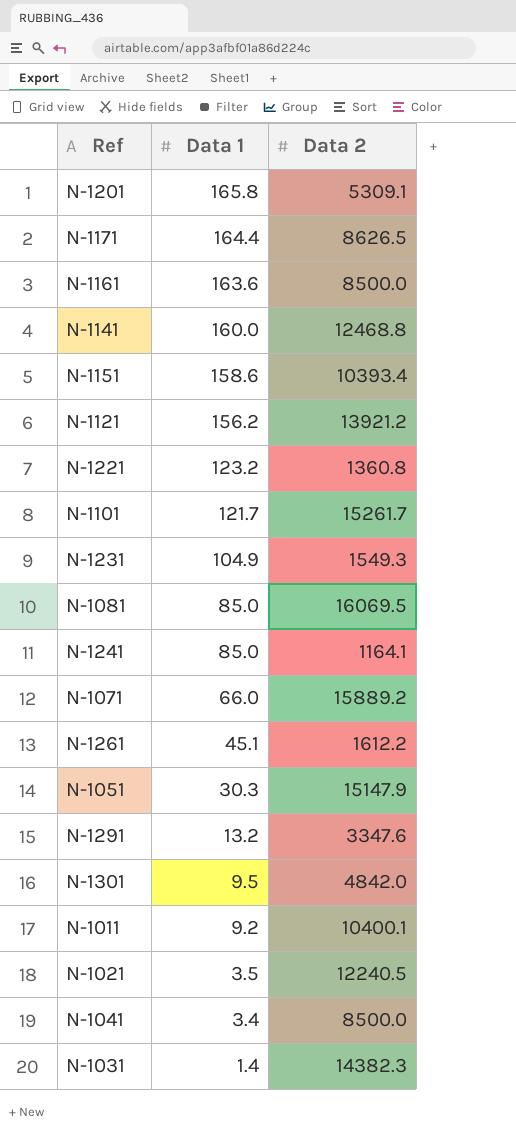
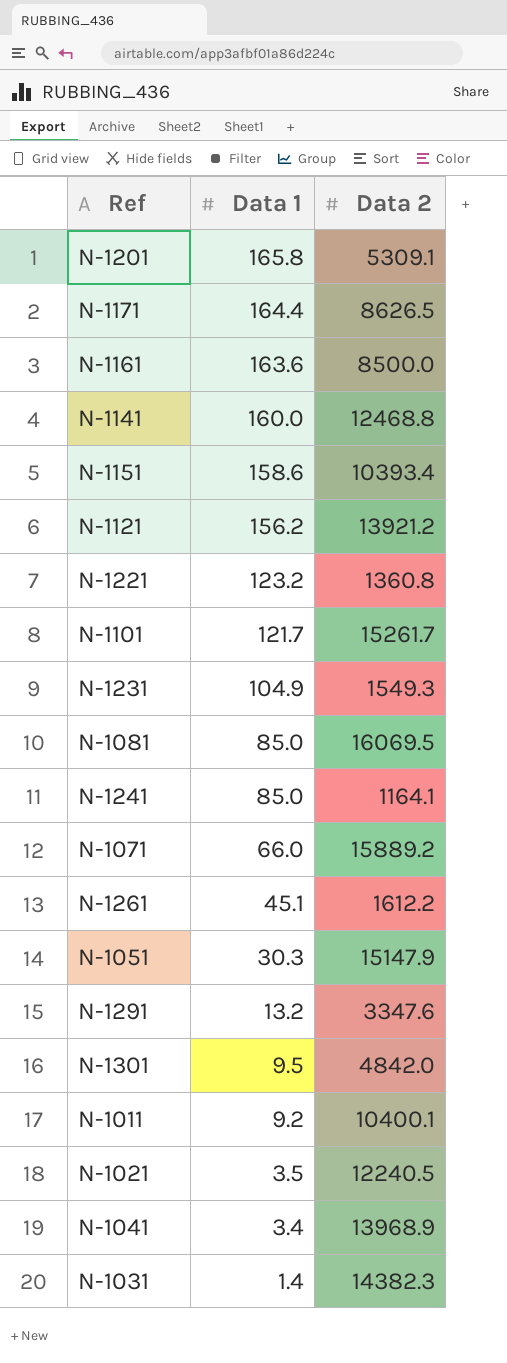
N-1041 | Data 2: 8500.0 -> 13968.9

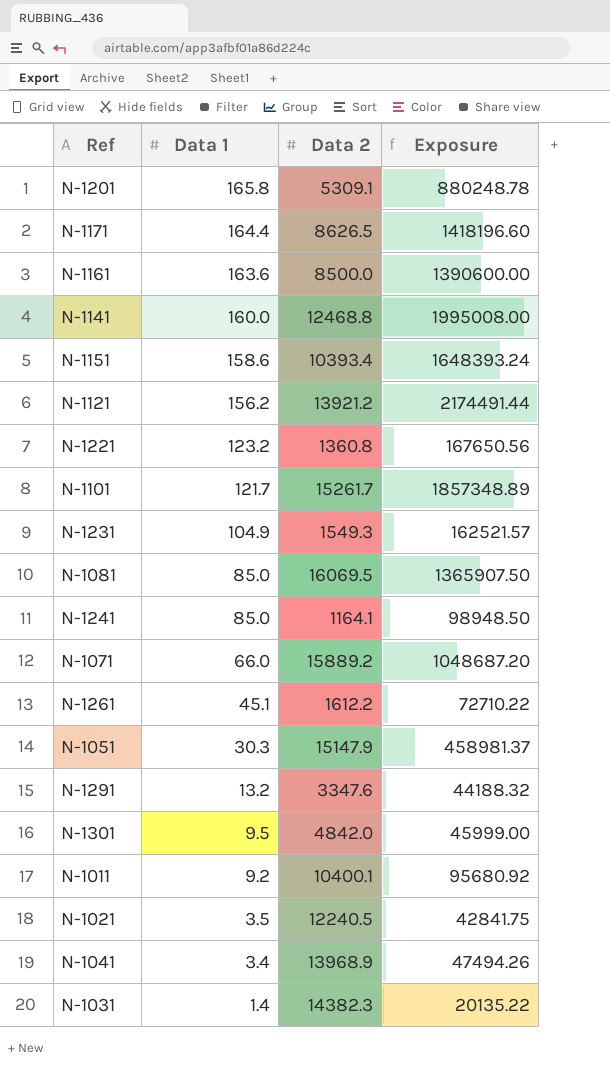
column Exposure | formula: none -> [Data 1] * [Data 2]

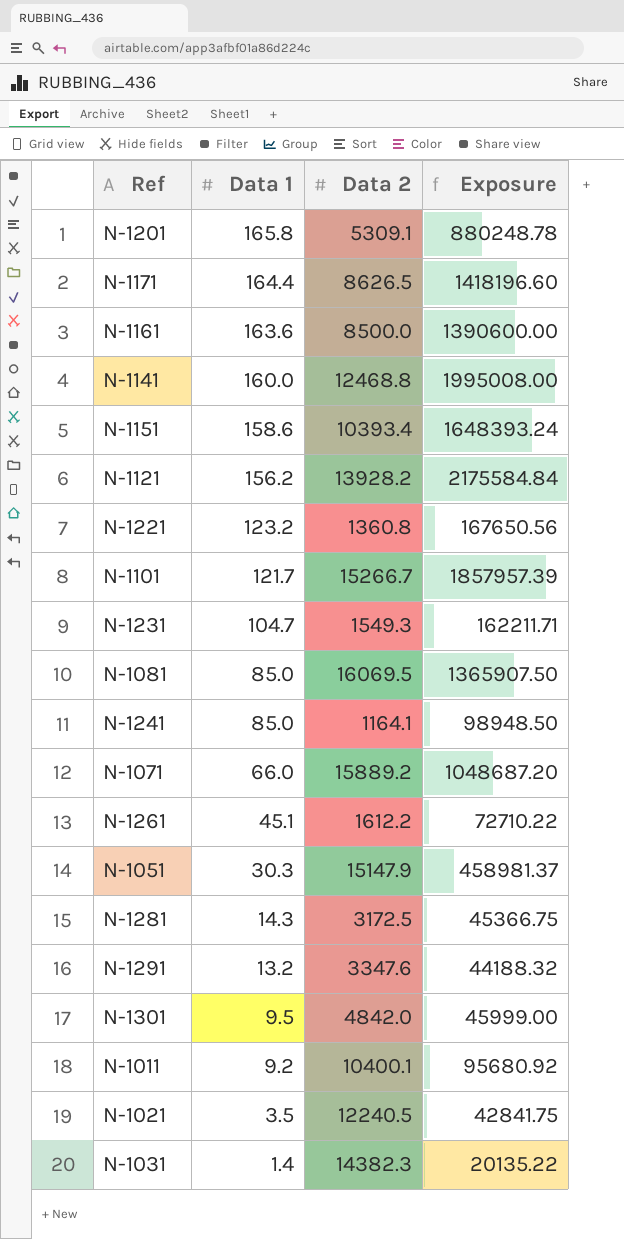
row N-1041: 3.4 | 13968.9 | 47494.26 -> none
N-1121 | Data 2: 13921.2 -> 13928.2
N-1121 | Exposure: 2174491.44 -> 2175584.84
N-1101 | Data 2: 15261.7 -> 15266.7
N-1101 | Exposure: 1857348.89 -> 1857957.39
N-1231 | Data 1: 104.9 -> 104.7
N-1231 | Exposure: 162521.57 -> 162211.71
row N-1281: none -> 14.3 | 3172.5 | 45366.75

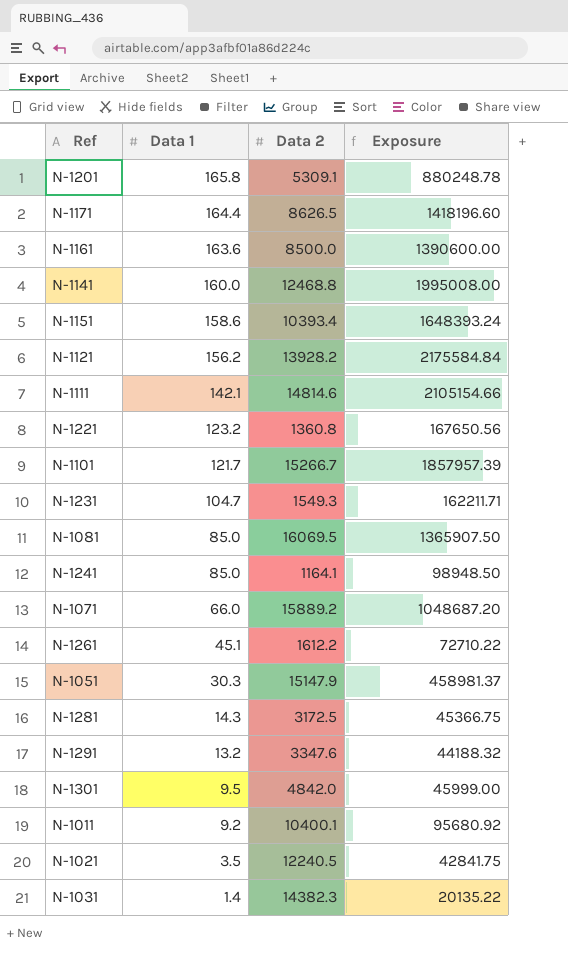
row N-1111: none -> 142.1 | 14814.6 | 2105154.66

